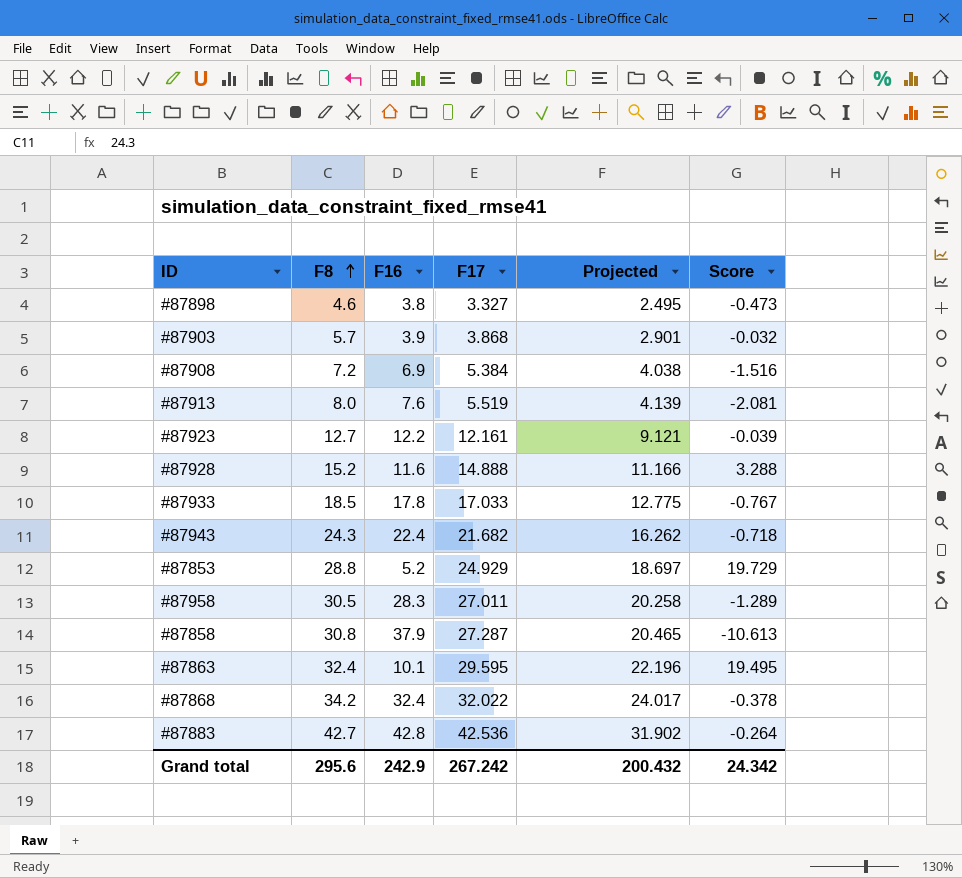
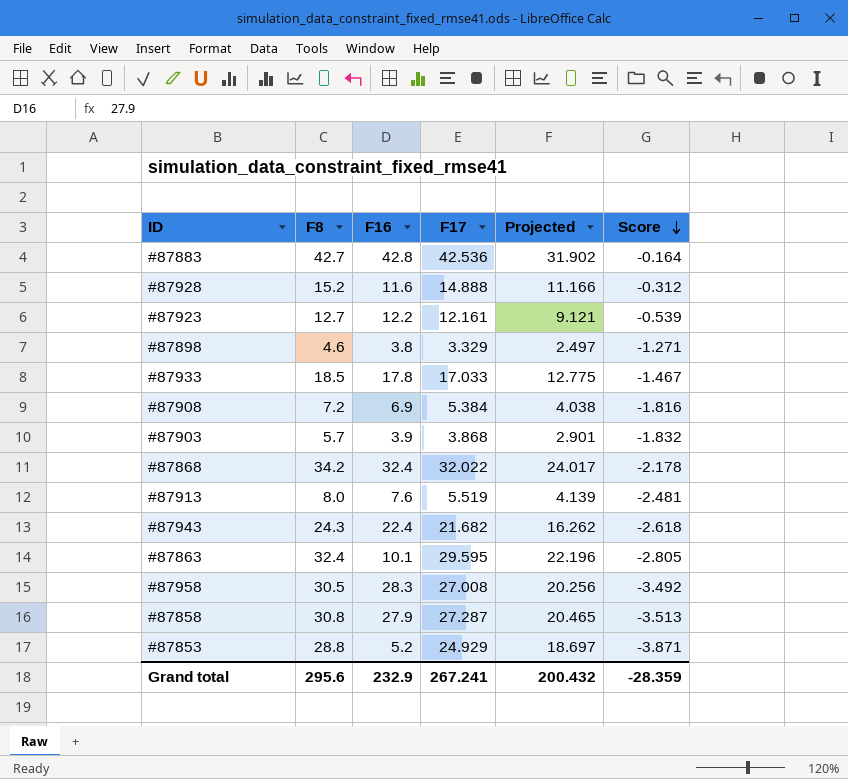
row order: F8 ascending -> Score descending
column Score | formula: [F17] - [F16] -> [F17] - [F8]
#87898 | F17: 3.327 -> 3.329
#87898 | Projected: 2.495 -> 2.497
#87958 | F17: 27.011 -> 27.008
#87958 | Projected: 20.258 -> 20.256
#87858 | F16: 37.9 -> 27.9
Grand total | F16: 242.9 -> 232.9
Grand total | F17: 267.242 -> 267.241
Grand total | Score: 24.342 -> -28.359

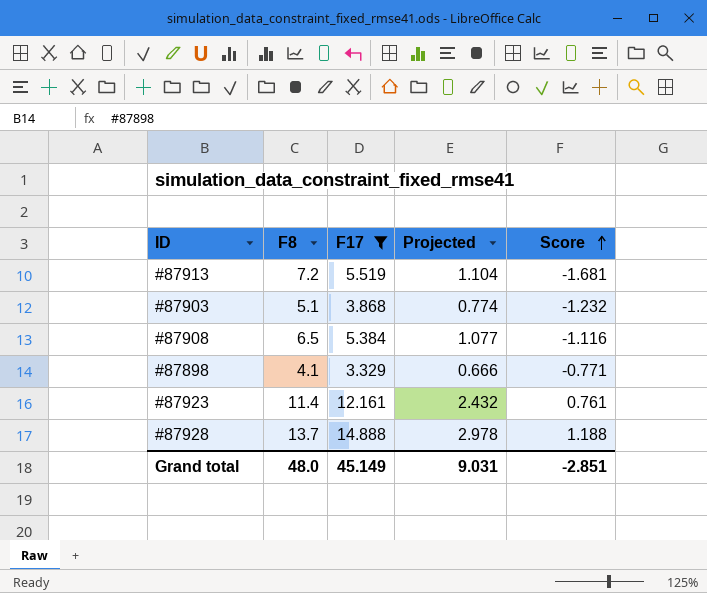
filter: none -> F17 <= 14.888
row order: Score descending -> Score ascending
column F16 | position: 3 -> none
column Projected | formula: [F17] * 0.75 -> [F17] * 0.2
#87913 | F8: 8.0 -> 7.2
#87913 | Score: -2.481 -> -1.681
#87903 | F8: 5.7 -> 5.1
#87903 | Score: -1.832 -> -1.232
#87908 | F8: 7.2 -> 6.5
#87908 | Score: -1.816 -> -1.116
#87898 | F8: 4.6 -> 4.1
#87898 | Score: -1.271 -> -0.771
#87923 | F8: 12.7 -> 11.4
#87923 | Score: -0.539 -> 0.761
#87928 | F8: 15.2 -> 13.7
#87928 | Score: -0.312 -> 1.188
Grand total | F8: 295.6 -> 48.0
Grand total | F17: 267.241 -> 45.149
Grand total | Projected: 200.432 -> 9.031
Grand total | Score: -28.359 -> -2.851

